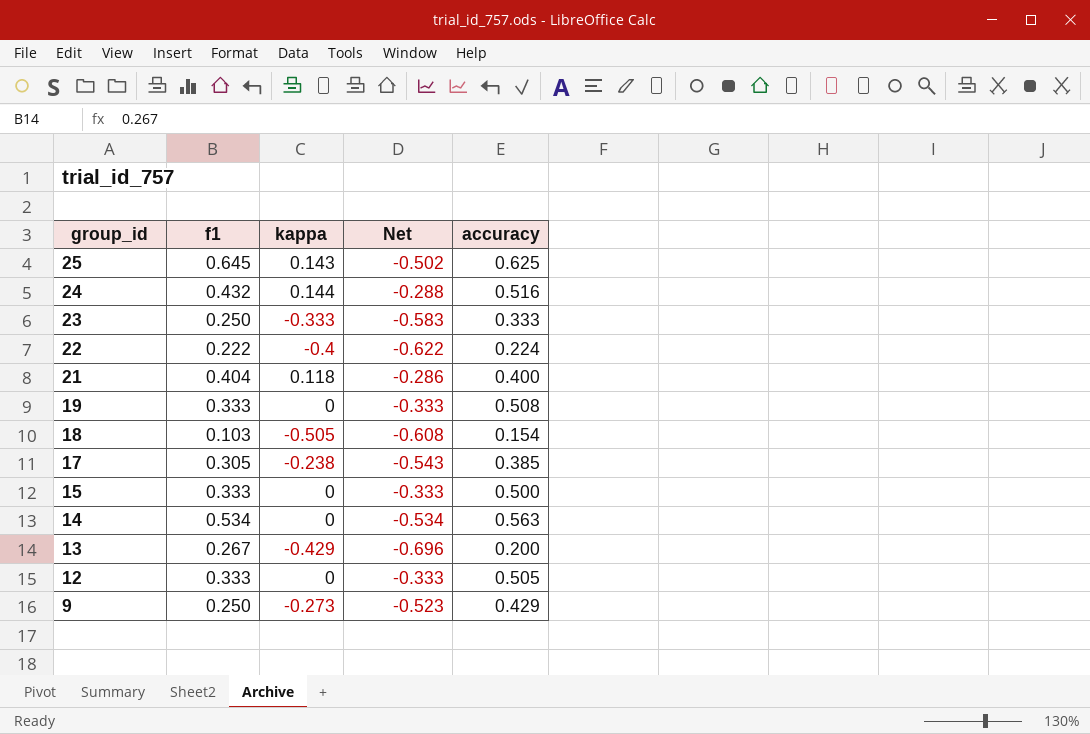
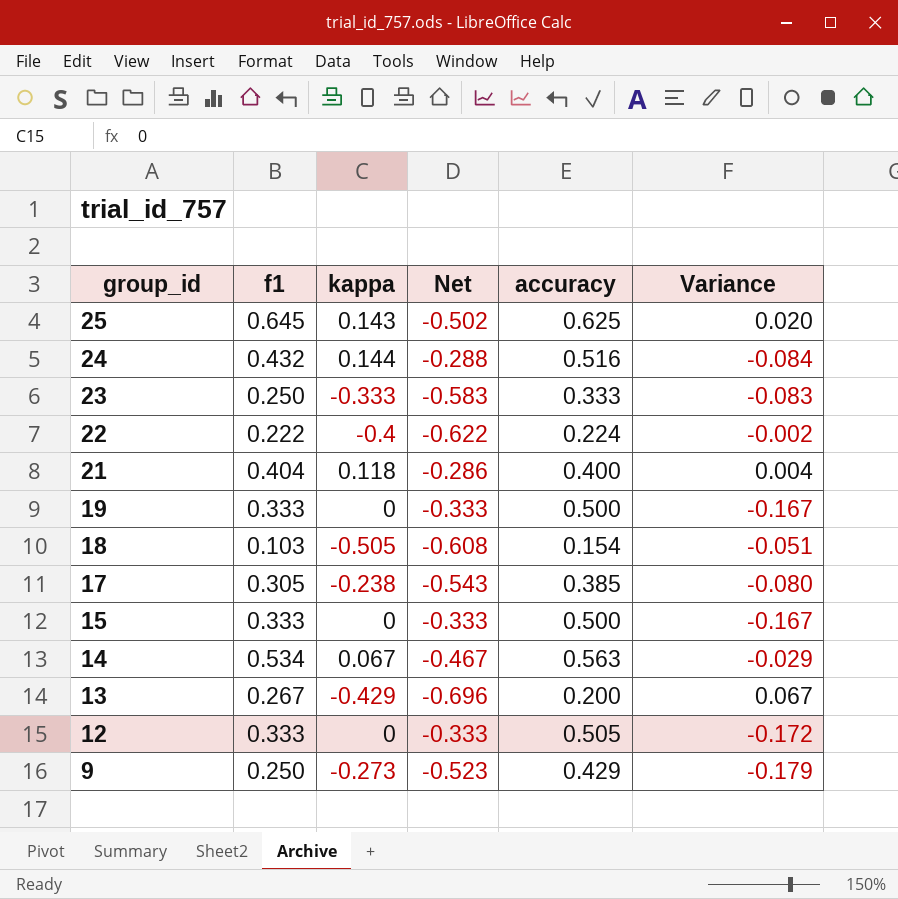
column Variance | formula: none -> [f1] - [accuracy]
19 | accuracy: 0.508 -> 0.500
14 | kappa: 0 -> 0.067
14 | Net: -0.534 -> -0.467

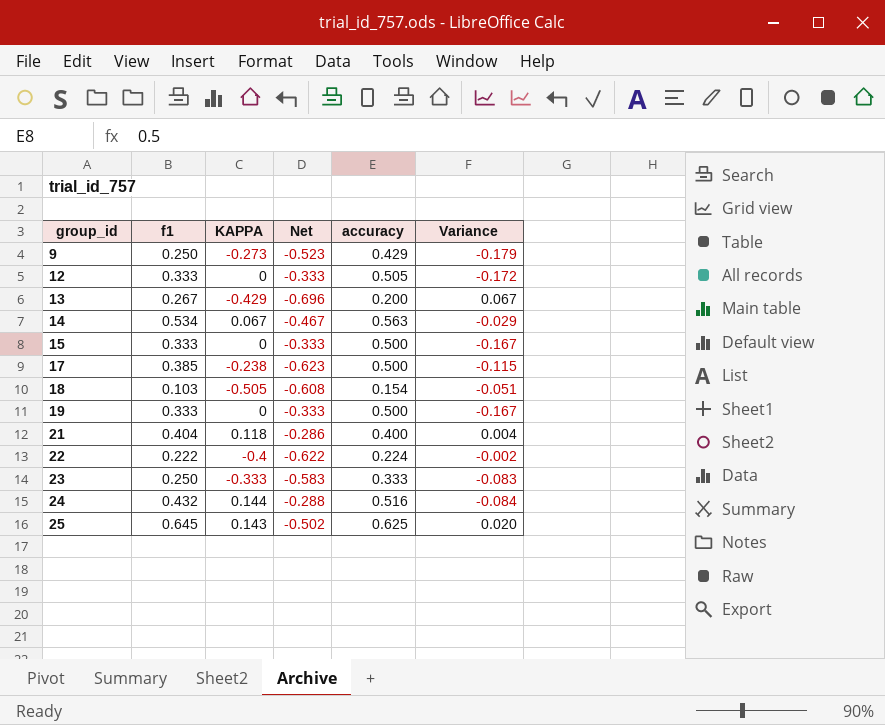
row order: group_id descending -> group_id ascending
column name: kappa -> KAPPA
17 | f1: 0.305 -> 0.385
17 | Net: -0.543 -> -0.623
17 | accuracy: 0.385 -> 0.500
17 | Variance: -0.080 -> -0.115

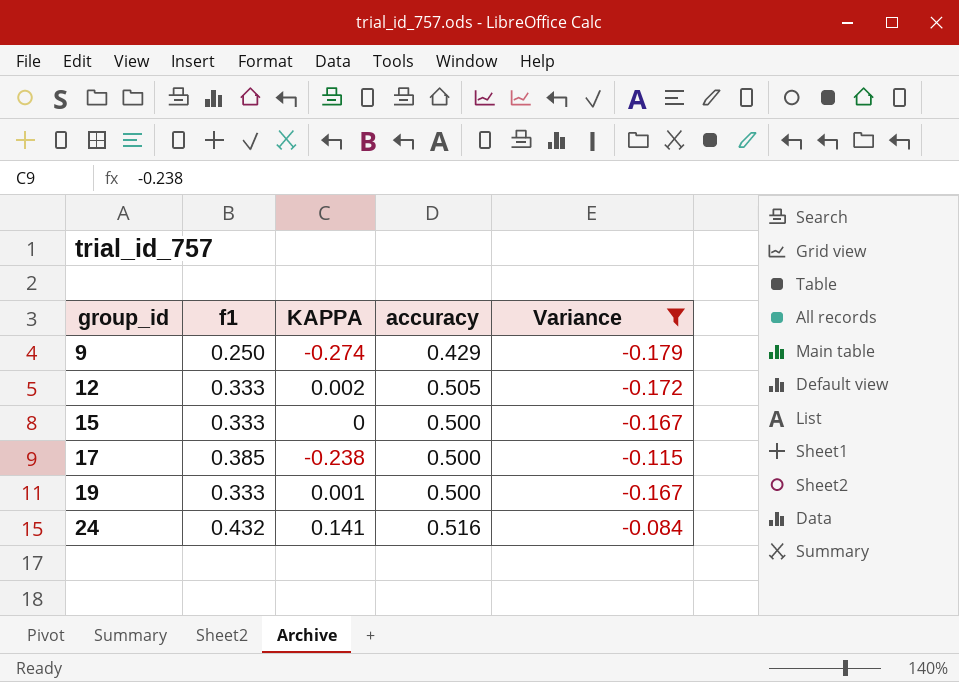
filter: none -> Variance <= -0.084
column Net | formula: [KAPPA] - [f1] -> none
9 | KAPPA: -0.273 -> -0.274
12 | KAPPA: 0 -> 0.002
19 | KAPPA: 0 -> 0.001
24 | KAPPA: 0.144 -> 0.141

